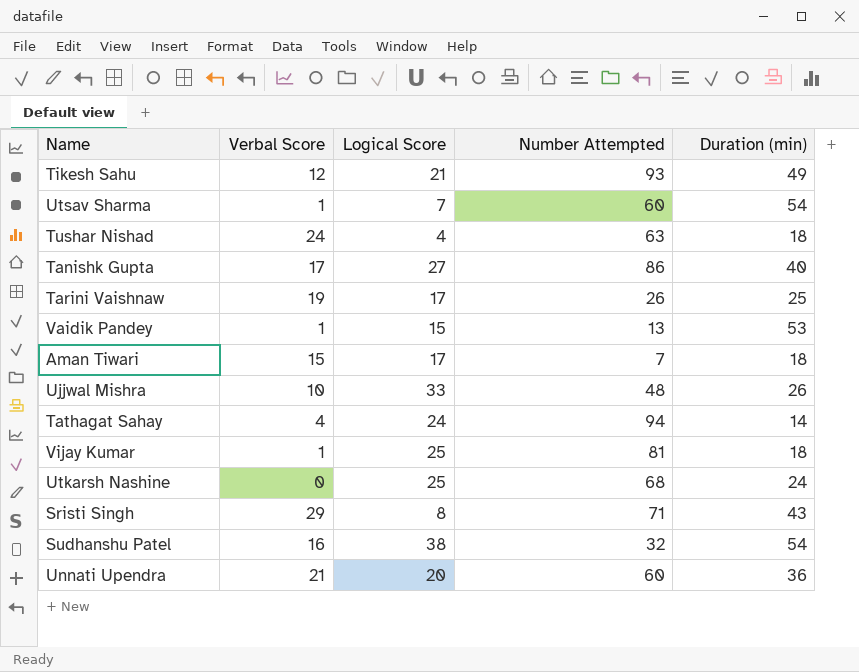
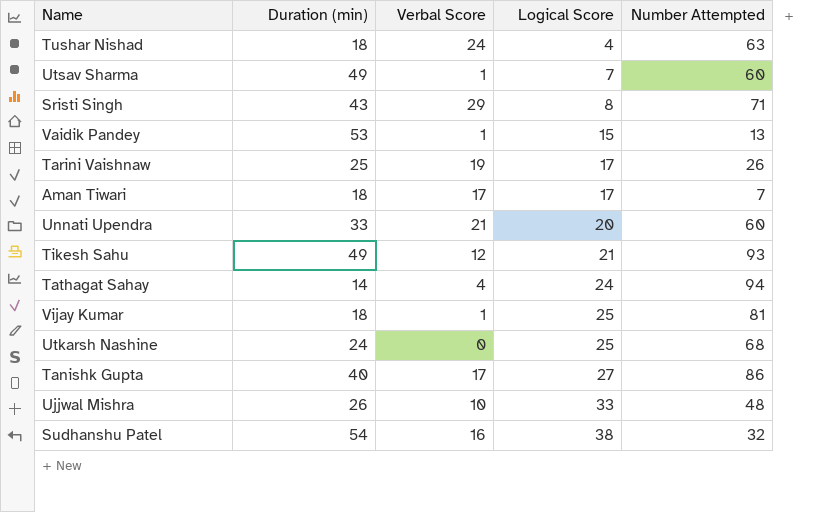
row order: none -> Logical Score ascending
column Duration (min) | position: 5 -> 2
Utsav Sharma | Duration (min): 54 -> 49
Aman Tiwari | Verbal Score: 15 -> 17
Unnati Upendra | Duration (min): 36 -> 33

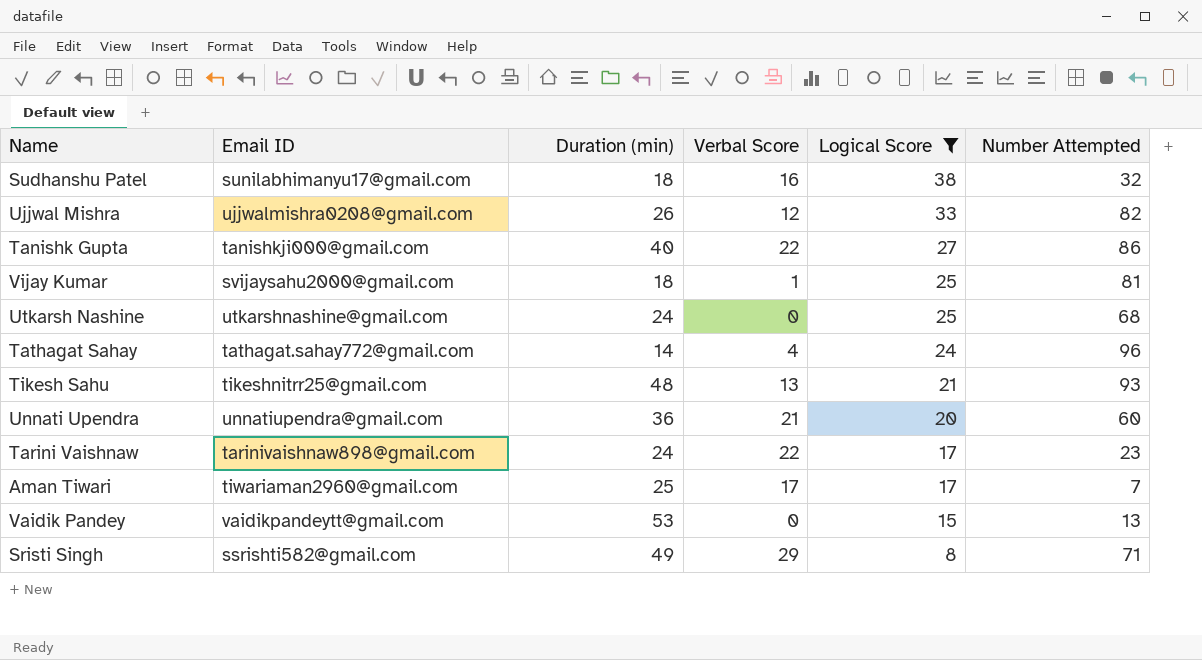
filter: none -> Logical Score >= 8
row order: Logical Score ascending -> Logical Score descending
column Email ID | position: none -> 2
Sudhanshu Patel | Duration (min): 54 -> 18
Ujjwal Mishra | Verbal Score: 10 -> 12
Ujjwal Mishra | Number Attempted: 48 -> 82
Tanishk Gupta | Verbal Score: 17 -> 22
Tathagat Sahay | Number Attempted: 94 -> 96
Tikesh Sahu | Duration (min): 49 -> 48
Tikesh Sahu | Verbal Score: 12 -> 13
Unnati Upendra | Duration (min): 33 -> 36
Tarini Vaishnaw | Duration (min): 25 -> 24
Tarini Vaishnaw | Verbal Score: 19 -> 22
Tarini Vaishnaw | Number Attempted: 26 -> 23
Aman Tiwari | Duration (min): 18 -> 25
Vaidik Pandey | Verbal Score: 1 -> 0
Sristi Singh | Duration (min): 43 -> 49

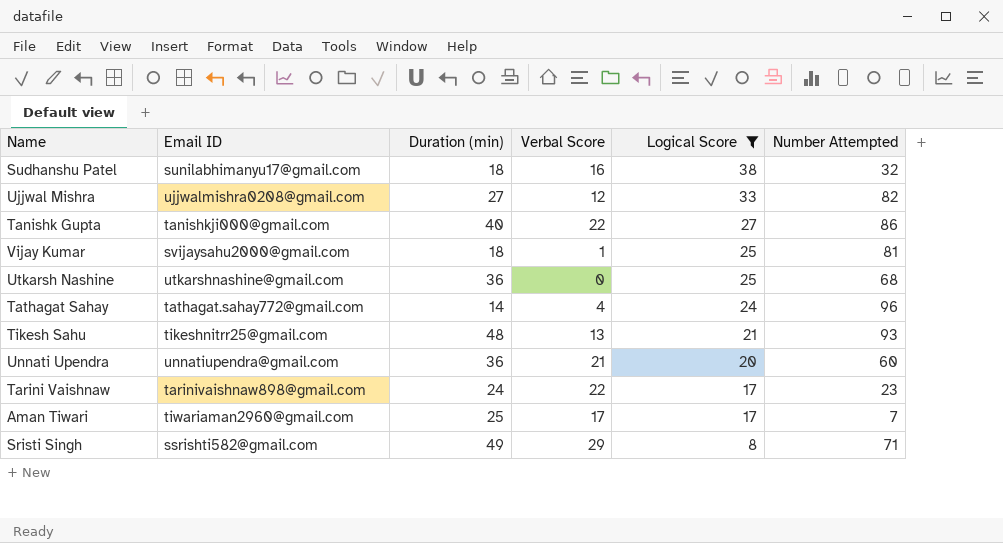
row Vaidik Pandey: vaidikpandeytt@gmail.com | 53 | 0 | 15 | 13 -> none
Ujjwal Mishra | Duration (min): 26 -> 27
Utkarsh Nashine | Duration (min): 24 -> 36

